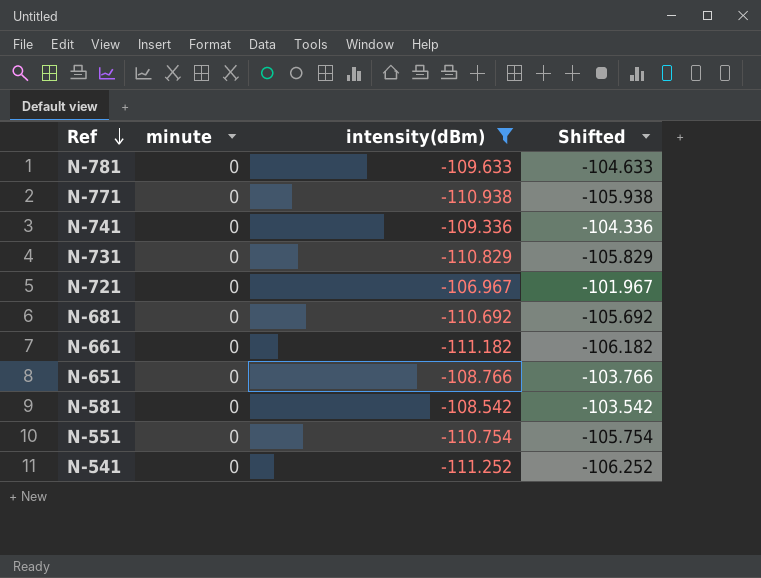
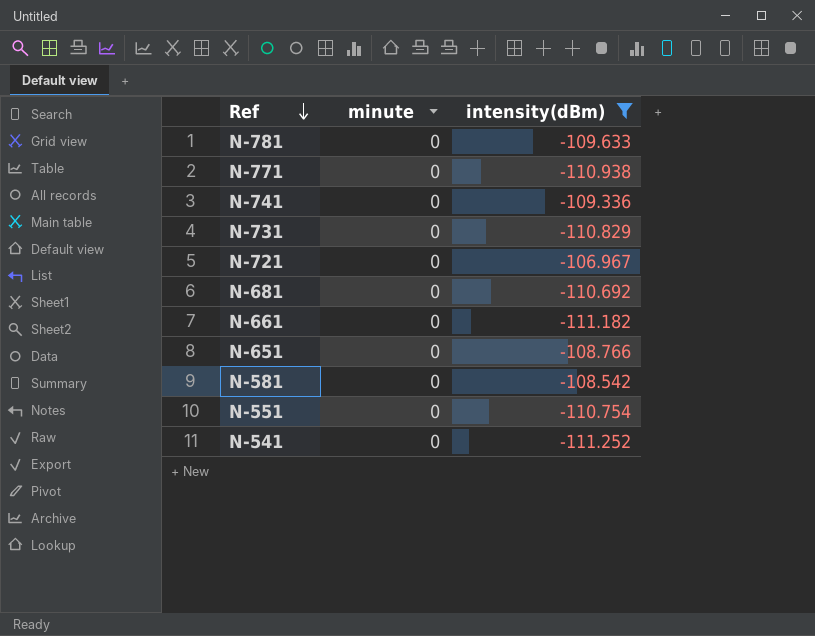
column Shifted | formula: [intensity(dBm)] + 5 -> none

